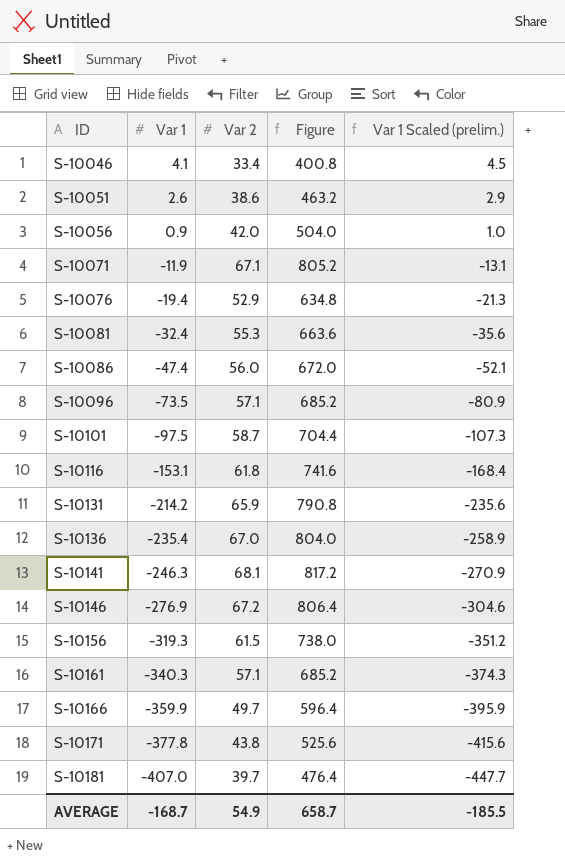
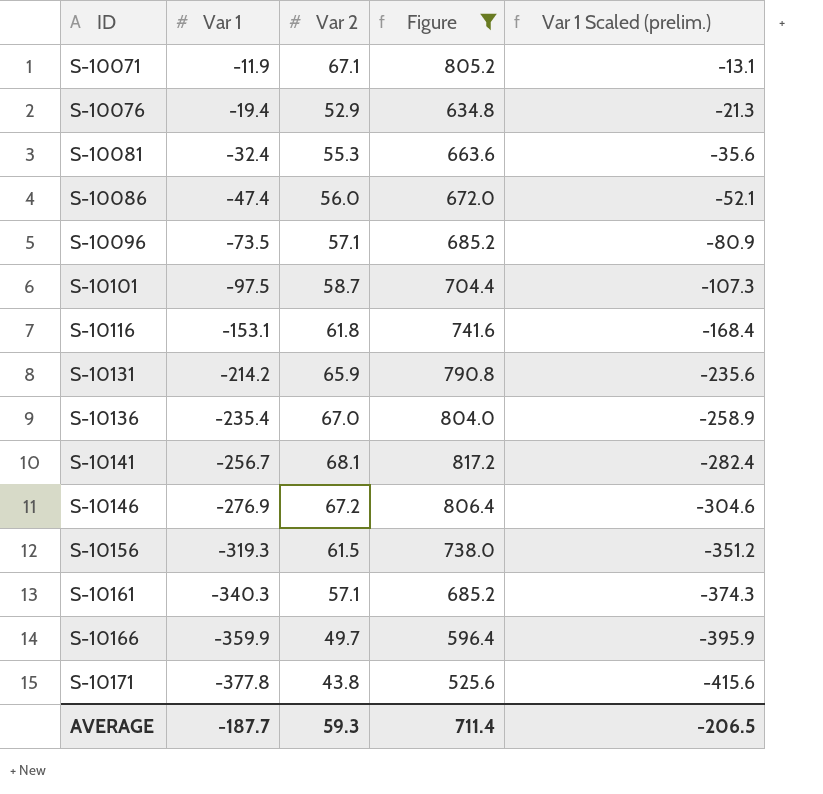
filter: none -> Figure >= 525.6
S-10141 | Var 1: -246.3 -> -256.7
S-10141 | Var 1 Scaled (prelim.): -270.9 -> -282.4
AVERAGE | Var 1: -168.7 -> -187.7
AVERAGE | Var 2: 54.9 -> 59.3
AVERAGE | Figure: 658.7 -> 711.4
AVERAGE | Var 1 Scaled (prelim.): -185.5 -> -206.5

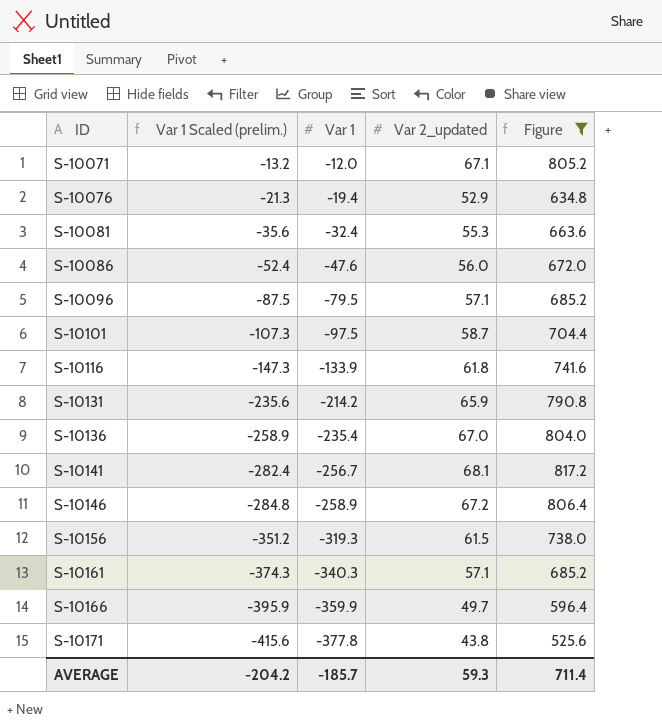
column Var 1 Scaled (prelim.) | position: 5 -> 2
column name: Var 2 -> Var 2_updated
S-10071 | Var 1 Scaled (prelim.): -13.1 -> -13.2
S-10071 | Var 1: -11.9 -> -12.0
S-10086 | Var 1 Scaled (prelim.): -52.1 -> -52.4
S-10086 | Var 1: -47.4 -> -47.6
S-10096 | Var 1 Scaled (prelim.): -80.9 -> -87.5
S-10096 | Var 1: -73.5 -> -79.5
S-10116 | Var 1 Scaled (prelim.): -168.4 -> -147.3
S-10116 | Var 1: -153.1 -> -133.9
S-10146 | Var 1 Scaled (prelim.): -304.6 -> -284.8
S-10146 | Var 1: -276.9 -> -258.9
AVERAGE | Var 1 Scaled (prelim.): -206.5 -> -204.2
AVERAGE | Var 1: -187.7 -> -185.7

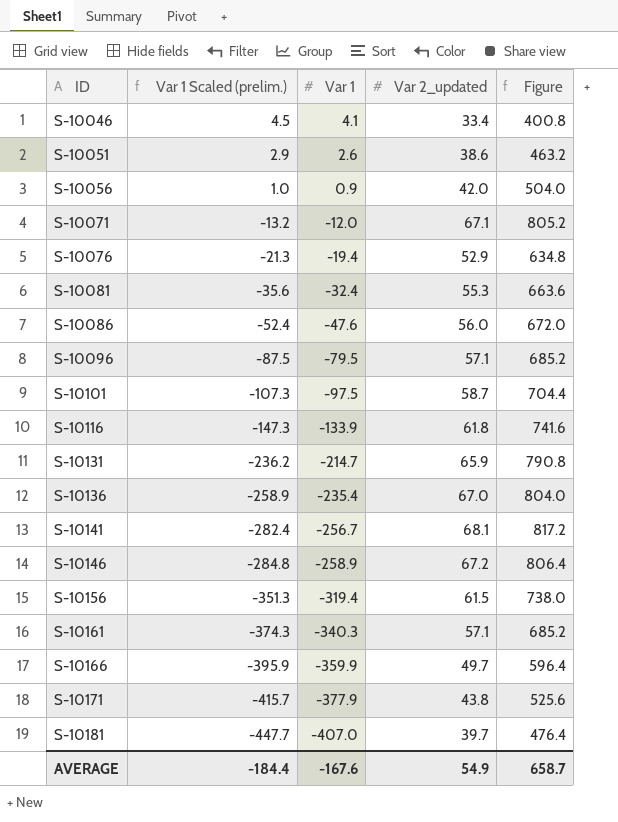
filter: Figure >= 525.6 -> none
S-10131 | Var 1 Scaled (prelim.): -235.6 -> -236.2
S-10131 | Var 1: -214.2 -> -214.7
S-10156 | Var 1 Scaled (prelim.): -351.2 -> -351.3
S-10156 | Var 1: -319.3 -> -319.4
S-10171 | Var 1 Scaled (prelim.): -415.6 -> -415.7
S-10171 | Var 1: -377.8 -> -377.9
AVERAGE | Var 1 Scaled (prelim.): -204.2 -> -184.4
AVERAGE | Var 1: -185.7 -> -167.6
AVERAGE | Var 2_updated: 59.3 -> 54.9
AVERAGE | Figure: 711.4 -> 658.7

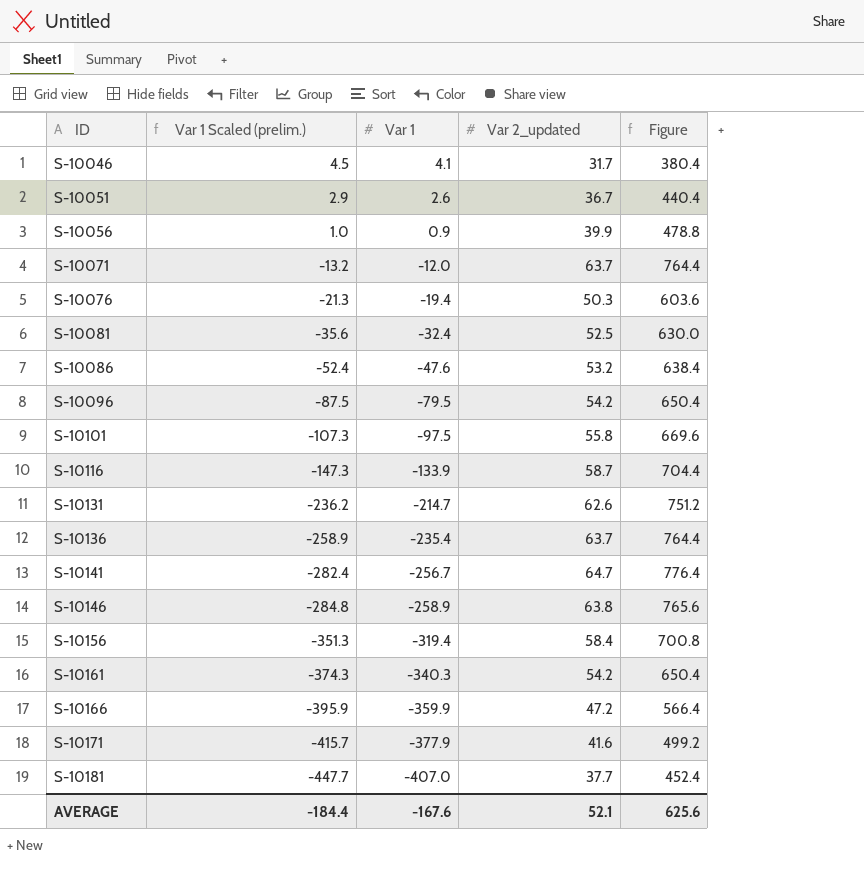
S-10046 | Var 2_updated: 33.4 -> 31.7
S-10046 | Figure: 400.8 -> 380.4
S-10051 | Var 2_updated: 38.6 -> 36.7
S-10051 | Figure: 463.2 -> 440.4
S-10056 | Var 2_updated: 42.0 -> 39.9
S-10056 | Figure: 504.0 -> 478.8
S-10071 | Var 2_updated: 67.1 -> 63.7
S-10071 | Figure: 805.2 -> 764.4
S-10076 | Var 2_updated: 52.9 -> 50.3
S-10076 | Figure: 634.8 -> 603.6
S-10081 | Var 2_updated: 55.3 -> 52.5
S-10081 | Figure: 663.6 -> 630.0
S-10086 | Var 2_updated: 56.0 -> 53.2
S-10086 | Figure: 672.0 -> 638.4
S-10096 | Var 2_updated: 57.1 -> 54.2
S-10096 | Figure: 685.2 -> 650.4
S-10101 | Var 2_updated: 58.7 -> 55.8
S-10101 | Figure: 704.4 -> 669.6
S-10116 | Var 2_updated: 61.8 -> 58.7
S-10116 | Figure: 741.6 -> 704.4
S-10131 | Var 2_updated: 65.9 -> 62.6
S-10131 | Figure: 790.8 -> 751.2
S-10136 | Var 2_updated: 67.0 -> 63.7
S-10136 | Figure: 804.0 -> 764.4
S-10141 | Var 2_updated: 68.1 -> 64.7
S-10141 | Figure: 817.2 -> 776.4
S-10146 | Var 2_updated: 67.2 -> 63.8
S-10146 | Figure: 806.4 -> 765.6
S-10156 | Var 2_updated: 61.5 -> 58.4
S-10156 | Figure: 738.0 -> 700.8
S-10161 | Var 2_updated: 57.1 -> 54.2
S-10161 | Figure: 685.2 -> 650.4
S-10166 | Var 2_updated: 49.7 -> 47.2
S-10166 | Figure: 596.4 -> 566.4
S-10171 | Var 2_updated: 43.8 -> 41.6
S-10171 | Figure: 525.6 -> 499.2
S-10181 | Var 2_updated: 39.7 -> 37.7
S-10181 | Figure: 476.4 -> 452.4
AVERAGE | Var 2_updated: 54.9 -> 52.1
AVERAGE | Figure: 658.7 -> 625.6

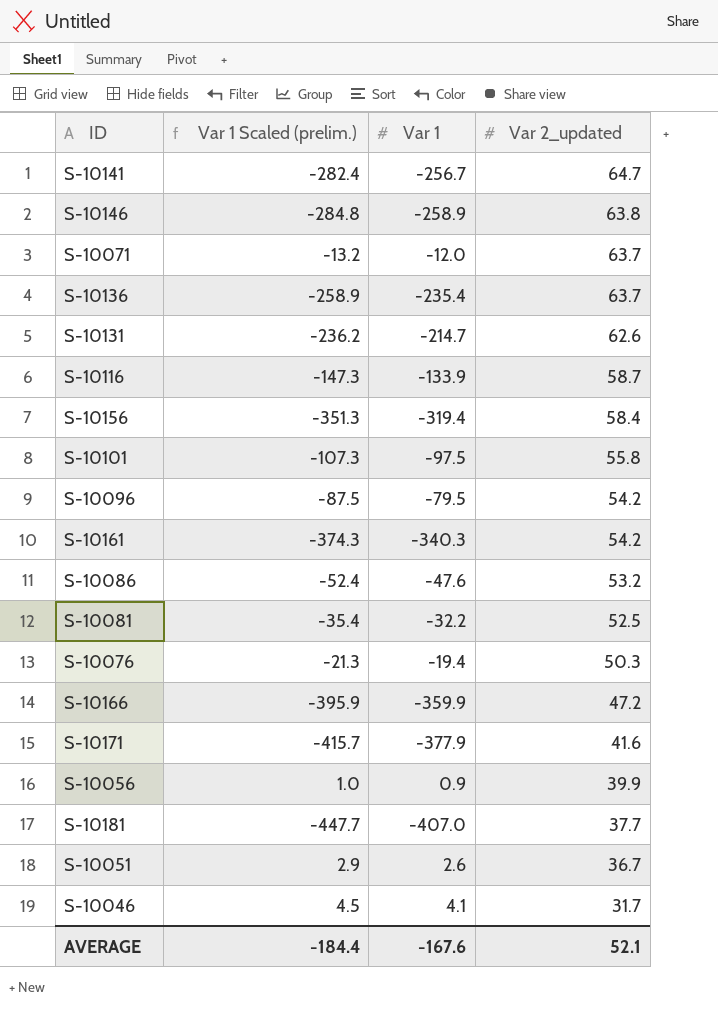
row order: ID ascending -> Var 2_updated descending
column Figure | formula: [Var 2_updated] * 12 -> none
S-10081 | Var 1 Scaled (prelim.): -35.6 -> -35.4
S-10081 | Var 1: -32.4 -> -32.2

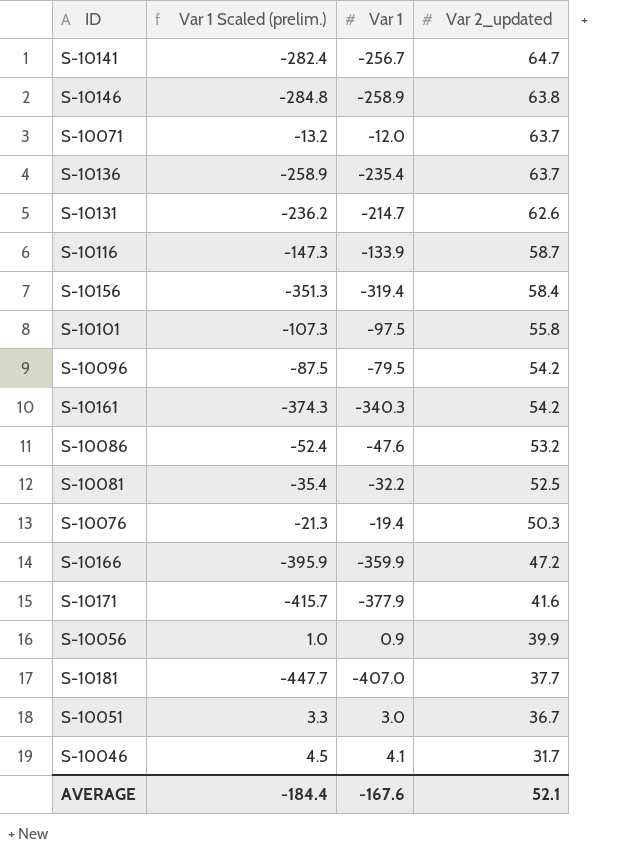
S-10051 | Var 1 Scaled (prelim.): 2.9 -> 3.3
S-10051 | Var 1: 2.6 -> 3.0

